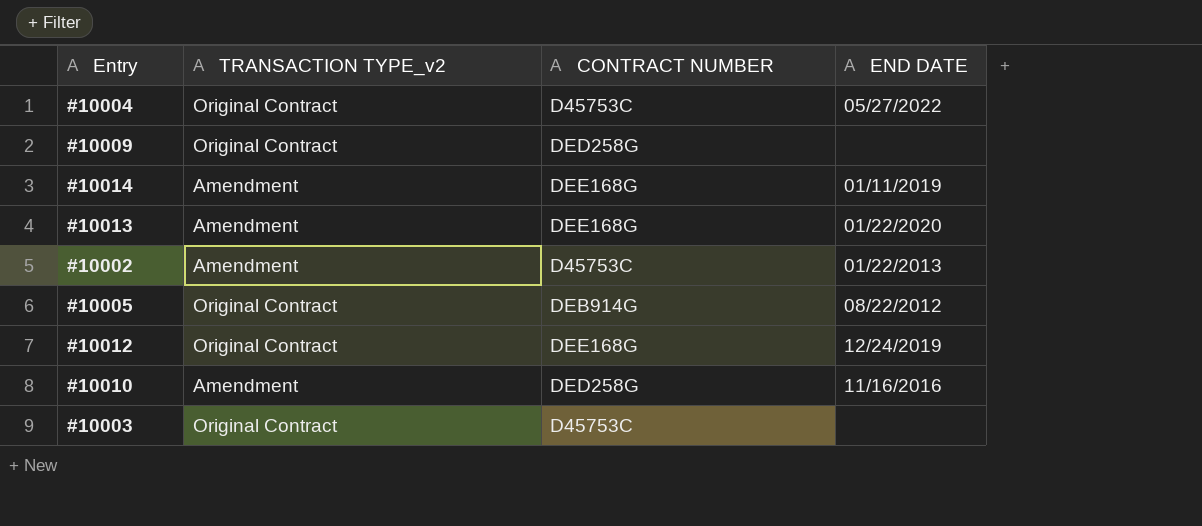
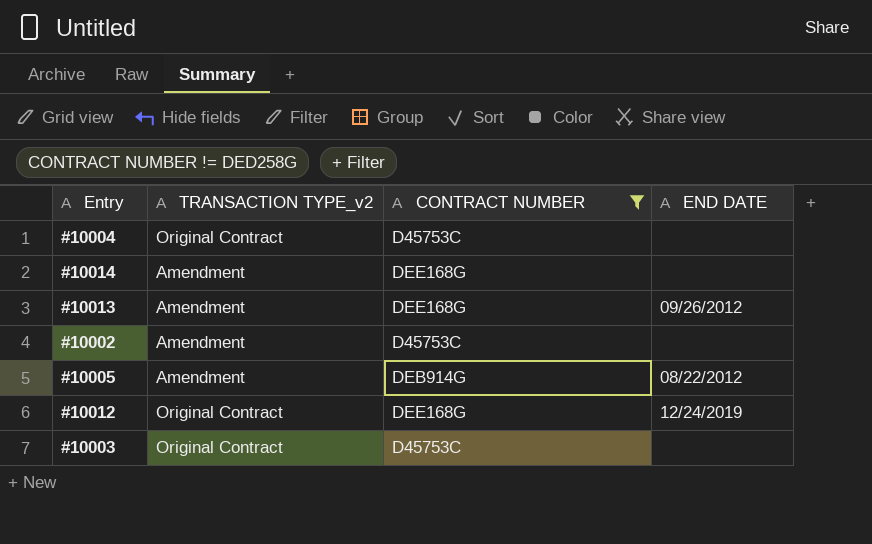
filter: none -> CONTRACT NUMBER != DED258G
#10004 | END DATE: 05/27/2022 -> none
#10014 | END DATE: 01/11/2019 -> none
#10013 | END DATE: 01/22/2020 -> 09/26/2012
#10002 | END DATE: 01/22/2013 -> none
#10005 | TRANSACTION TYPE_v2: Original Contract -> Amendment

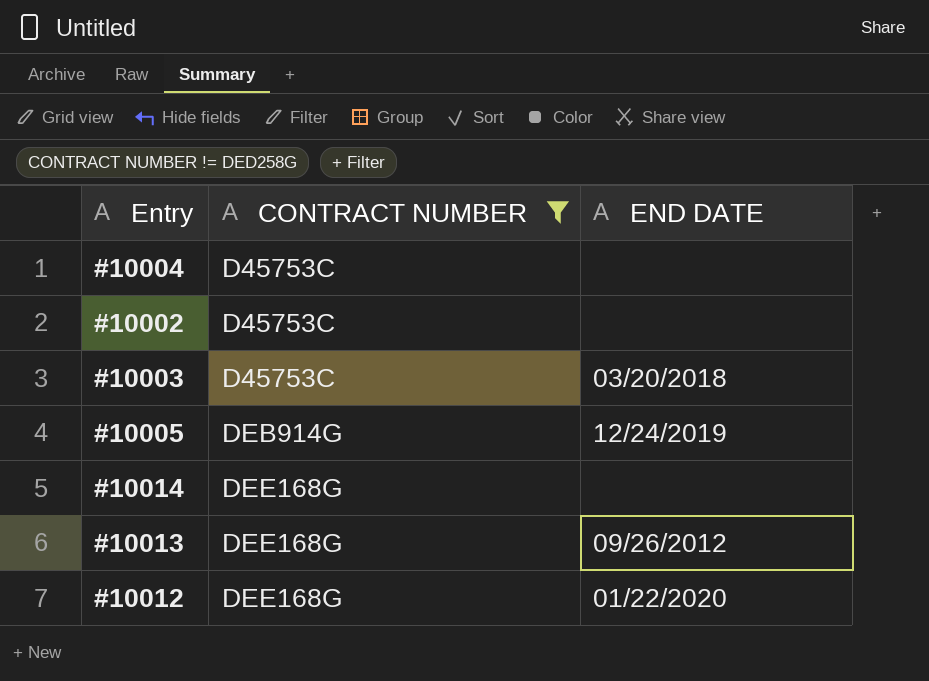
row order: none -> CONTRACT NUMBER ascending
column TRANSACTION TYPE_v2 | position: 2 -> none
#10003 | END DATE: none -> 03/20/2018
#10005 | END DATE: 08/22/2012 -> 12/24/2019
#10012 | END DATE: 12/24/2019 -> 01/22/2020

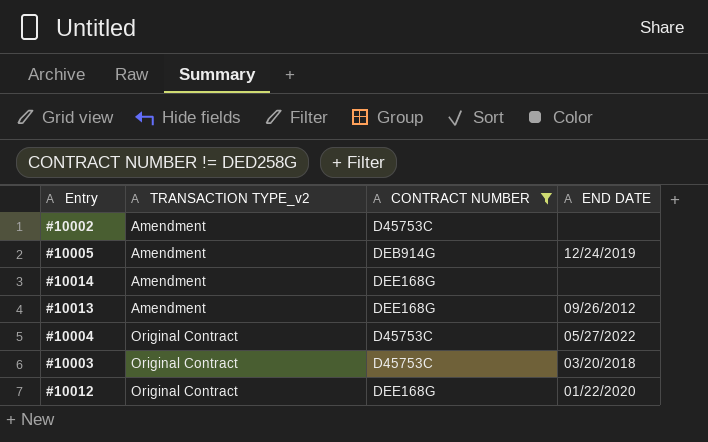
row order: CONTRACT NUMBER ascending -> TRANSACTION TYPE_v2 ascending
column TRANSACTION TYPE_v2 | position: none -> 2
#10004 | END DATE: none -> 05/27/2022

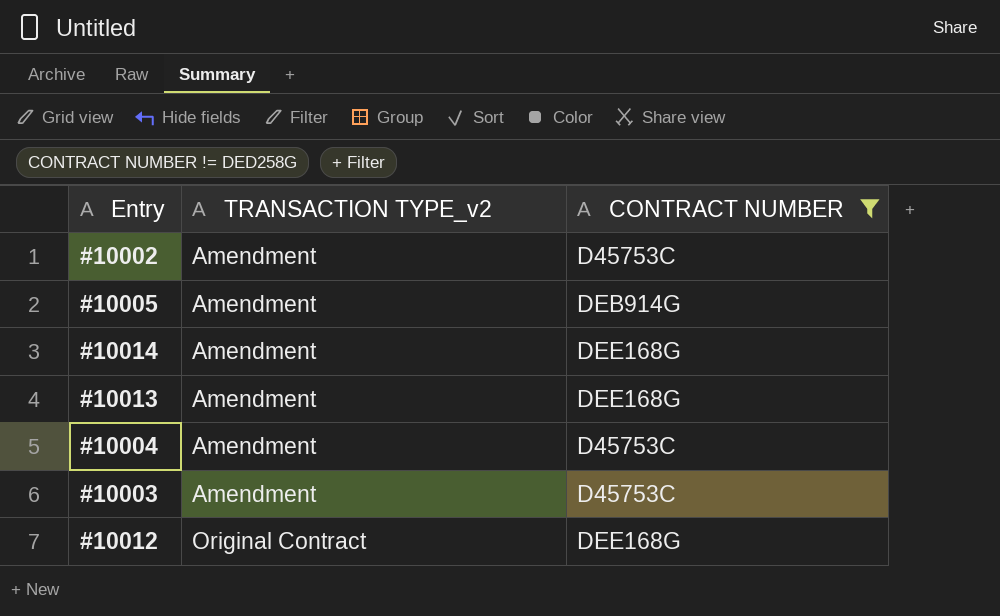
column END DATE | position: 4 -> none
#10004 | TRANSACTION TYPE_v2: Original Contract -> Amendment
#10003 | TRANSACTION TYPE_v2: Original Contract -> Amendment

